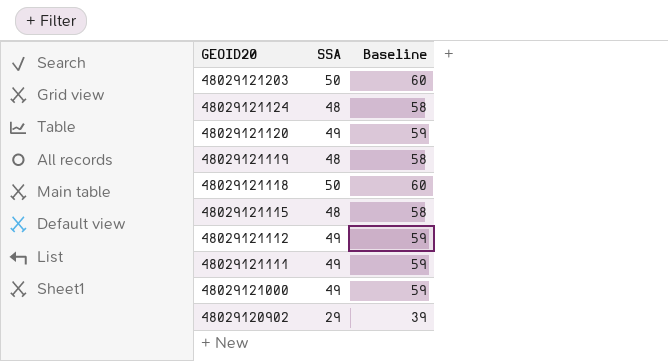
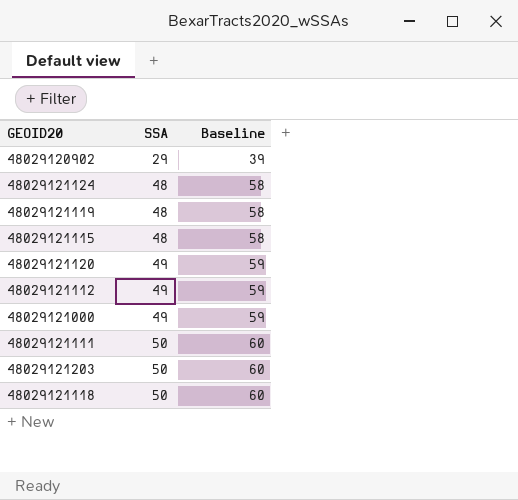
row order: GEOID20 descending -> SSA ascending
48029121111 | SSA: 49 -> 50
48029121111 | Baseline: 59 -> 60

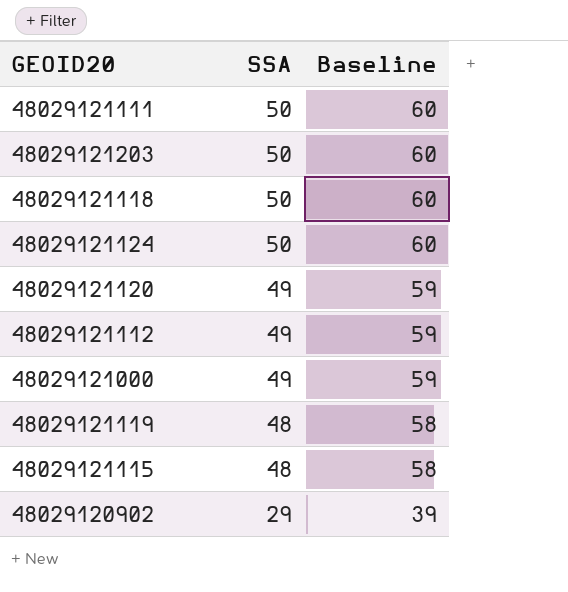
row order: SSA ascending -> SSA descending
48029121124 | SSA: 48 -> 50
48029121124 | Baseline: 58 -> 60

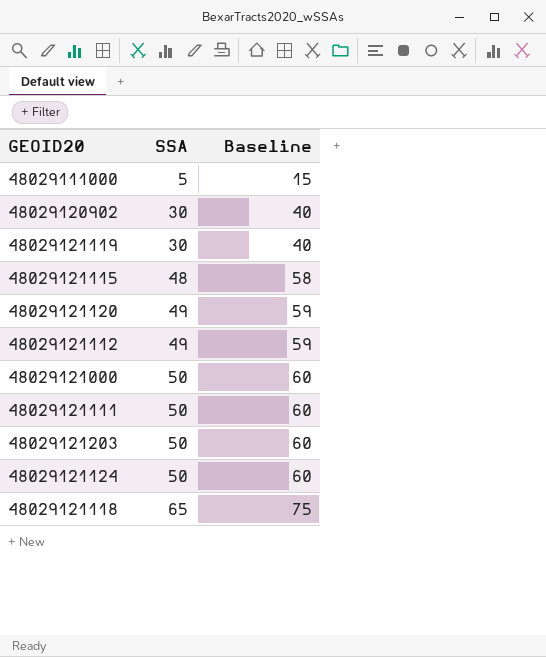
row order: SSA descending -> SSA ascending
row 48029111000: none -> 5 | 15
48029120902 | SSA: 29 -> 30
48029120902 | Baseline: 39 -> 40
48029121119 | SSA: 48 -> 30
48029121119 | Baseline: 58 -> 40
48029121000 | SSA: 49 -> 50
48029121000 | Baseline: 59 -> 60
48029121118 | SSA: 50 -> 65
48029121118 | Baseline: 60 -> 75

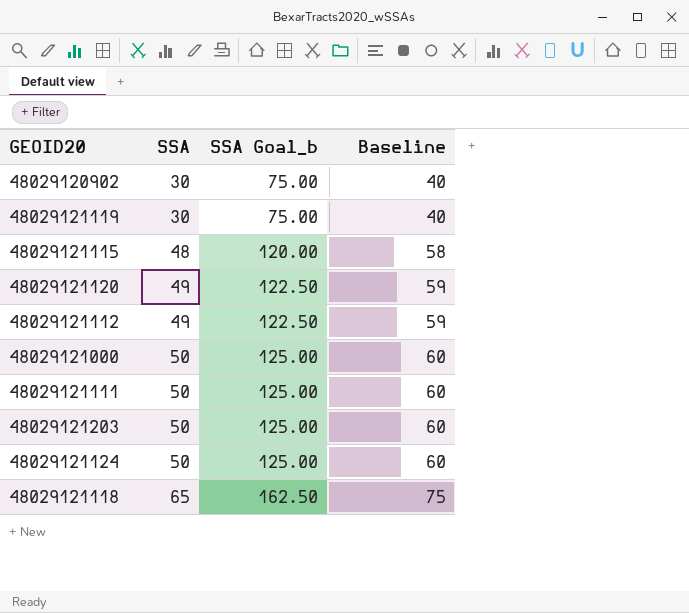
column SSA Goal_b | formula: none -> [SSA] * 2.5
row 48029111000: 5 | 15 -> none

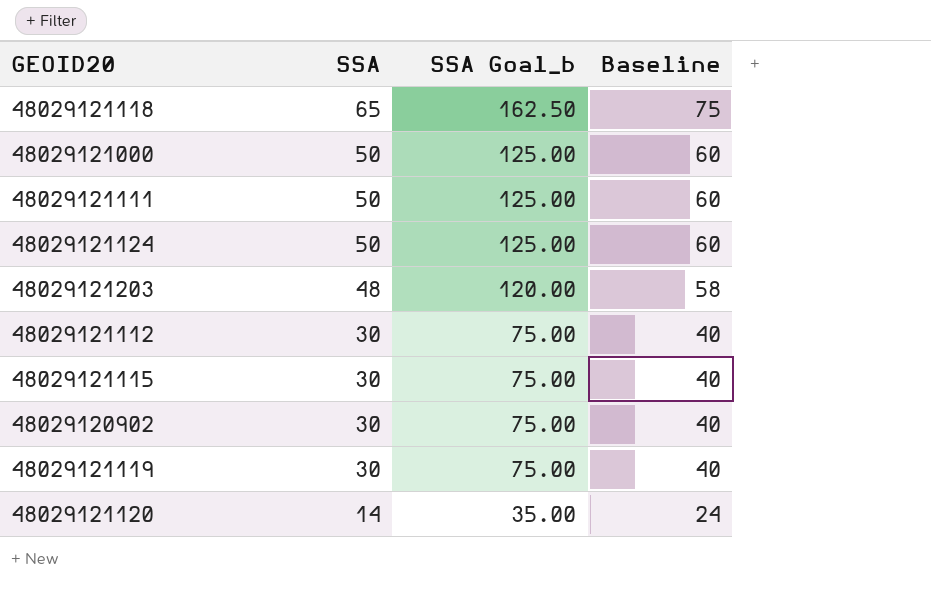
row order: SSA ascending -> SSA descending
48029121203 | SSA: 50 -> 48
48029121203 | SSA Goal_b: 125.00 -> 120.00
48029121203 | Baseline: 60 -> 58
48029121112 | SSA: 49 -> 30
48029121112 | SSA Goal_b: 122.50 -> 75.00
48029121112 | Baseline: 59 -> 40
48029121115 | SSA: 48 -> 30
48029121115 | SSA Goal_b: 120.00 -> 75.00
48029121115 | Baseline: 58 -> 40
48029121120 | SSA: 49 -> 14
48029121120 | SSA Goal_b: 122.50 -> 35.00
48029121120 | Baseline: 59 -> 24

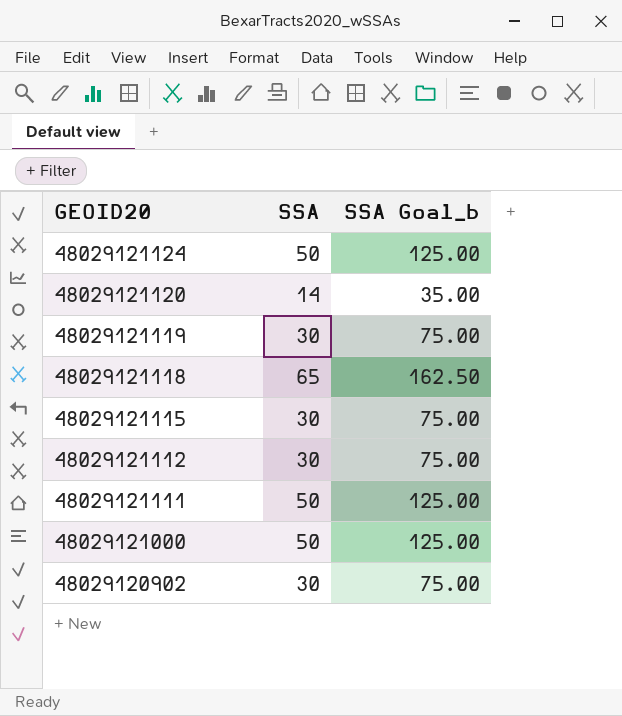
row order: SSA descending -> GEOID20 descending
column Baseline | formula: [SSA] + 10 -> none
row 48029121203: 48 | 120.00 | 58 -> none

